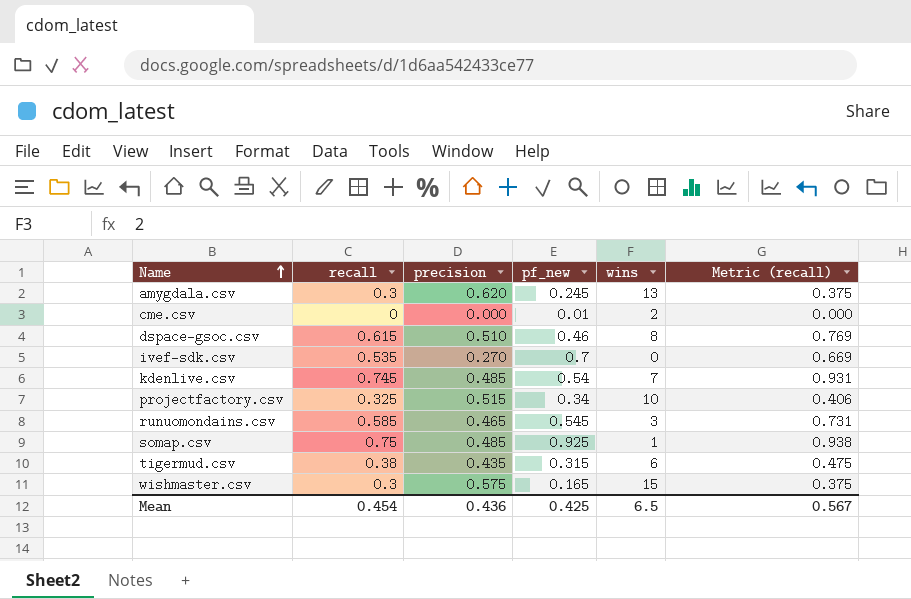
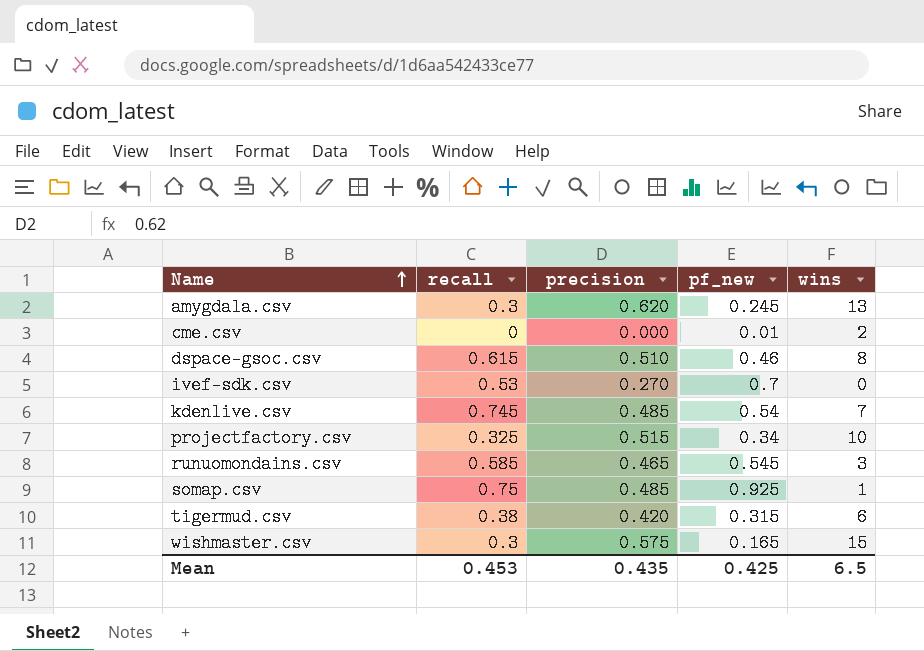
column Metric (recall) | formula: [recall] * 1.25 -> none
ivef-sdk.csv | recall: 0.535 -> 0.53
tigermud.csv | precision: 0.435 -> 0.420
Mean | recall: 0.454 -> 0.453
Mean | precision: 0.436 -> 0.435

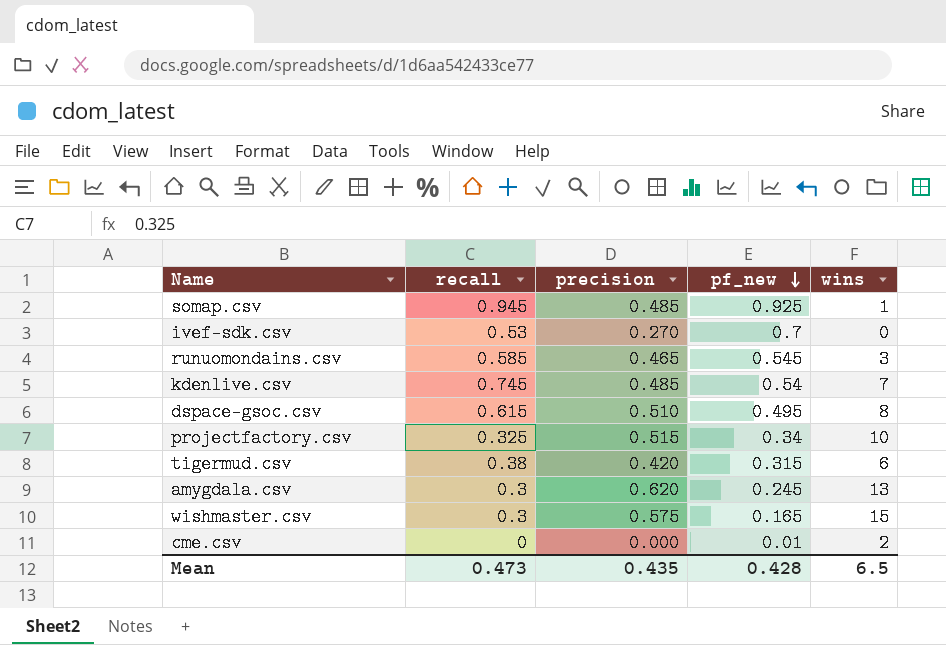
row order: Name ascending -> pf_new descending
somap.csv | recall: 0.75 -> 0.945
dspace-gsoc.csv | pf_new: 0.46 -> 0.495
Mean | recall: 0.453 -> 0.473
Mean | pf_new: 0.425 -> 0.428

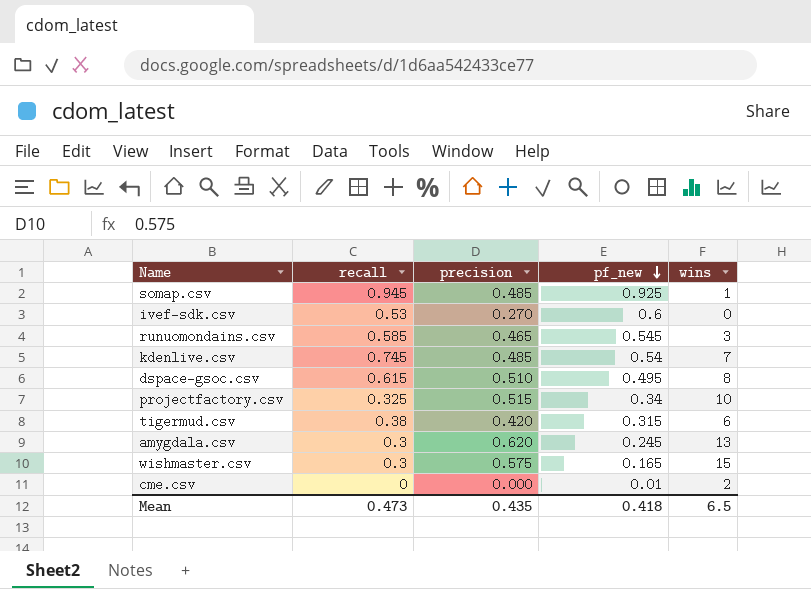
ivef-sdk.csv | pf_new: 0.7 -> 0.6
Mean | pf_new: 0.428 -> 0.418

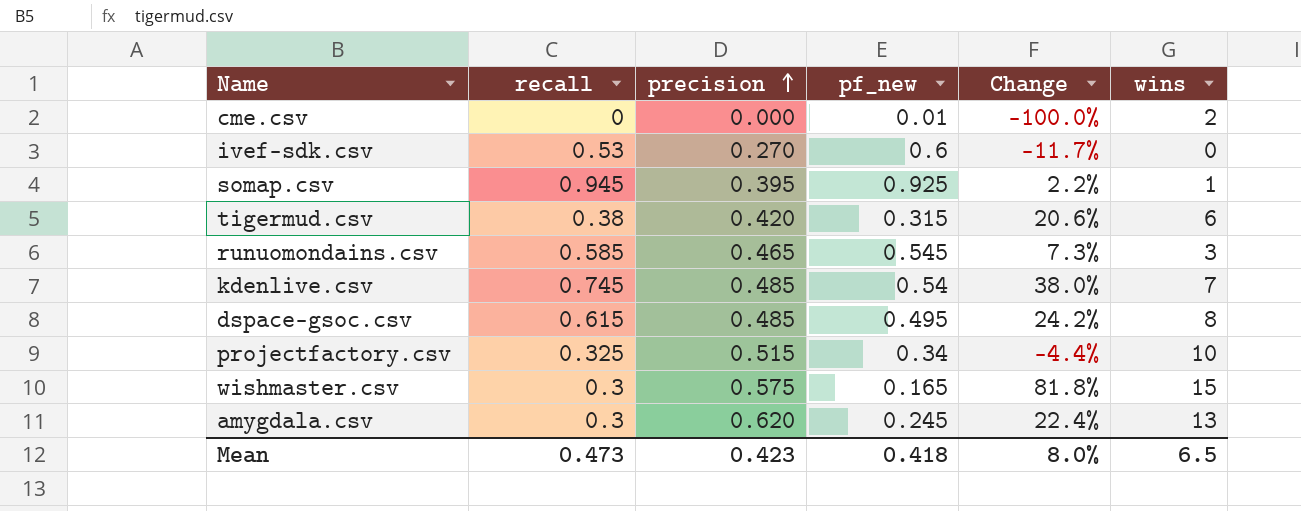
row order: pf_new descending -> precision ascending
column Change | formula: none -> ([recall] - [pf_new]) / [pf_new]
somap.csv | precision: 0.485 -> 0.395
dspace-gsoc.csv | precision: 0.510 -> 0.485
Mean | precision: 0.435 -> 0.423

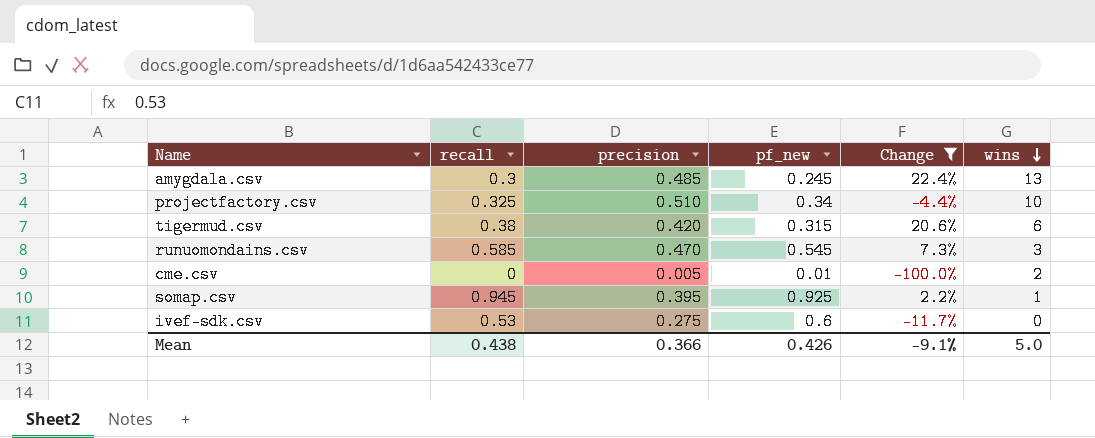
filter: none -> Change <= 22.4%
row order: precision ascending -> wins descending
amygdala.csv | precision: 0.620 -> 0.485
projectfactory.csv | precision: 0.515 -> 0.510
runuomondains.csv | precision: 0.465 -> 0.470
cme.csv | precision: 0.000 -> 0.005
ivef-sdk.csv | precision: 0.270 -> 0.275
Mean | recall: 0.473 -> 0.438
Mean | precision: 0.423 -> 0.366
Mean | pf_new: 0.418 -> 0.426
Mean | Change: 8.0% -> -9.1%
Mean | wins: 6.5 -> 5.0

